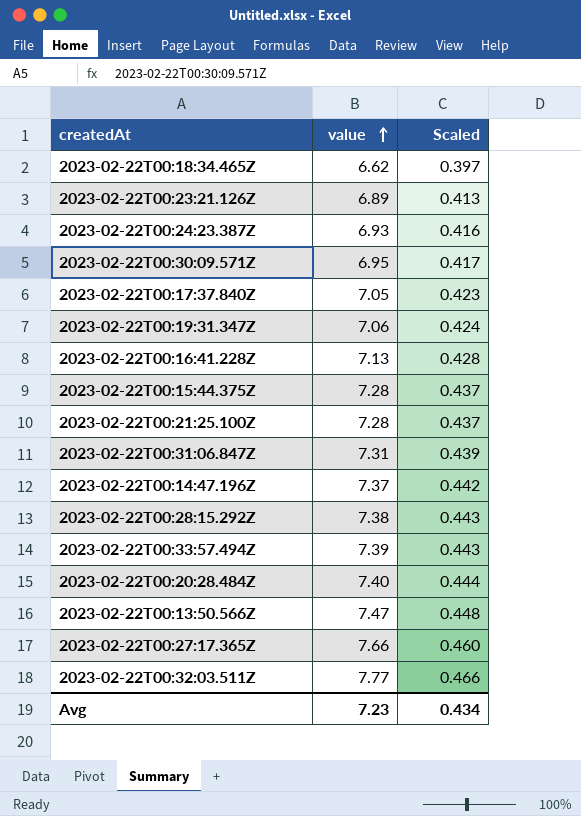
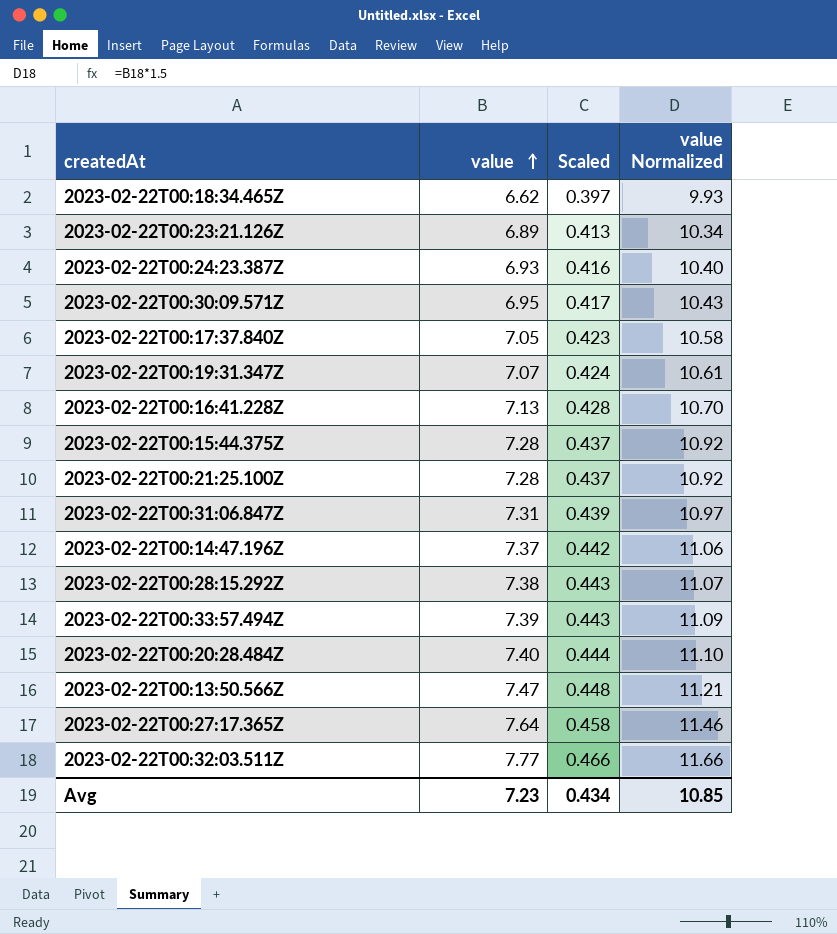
column value Normalized | formula: none -> [value] * 1.5
2023-02-22T00:19:31.347Z | value: 7.06 -> 7.07
2023-02-22T00:27:17.365Z | value: 7.66 -> 7.64
2023-02-22T00:27:17.365Z | Scaled: 0.460 -> 0.458

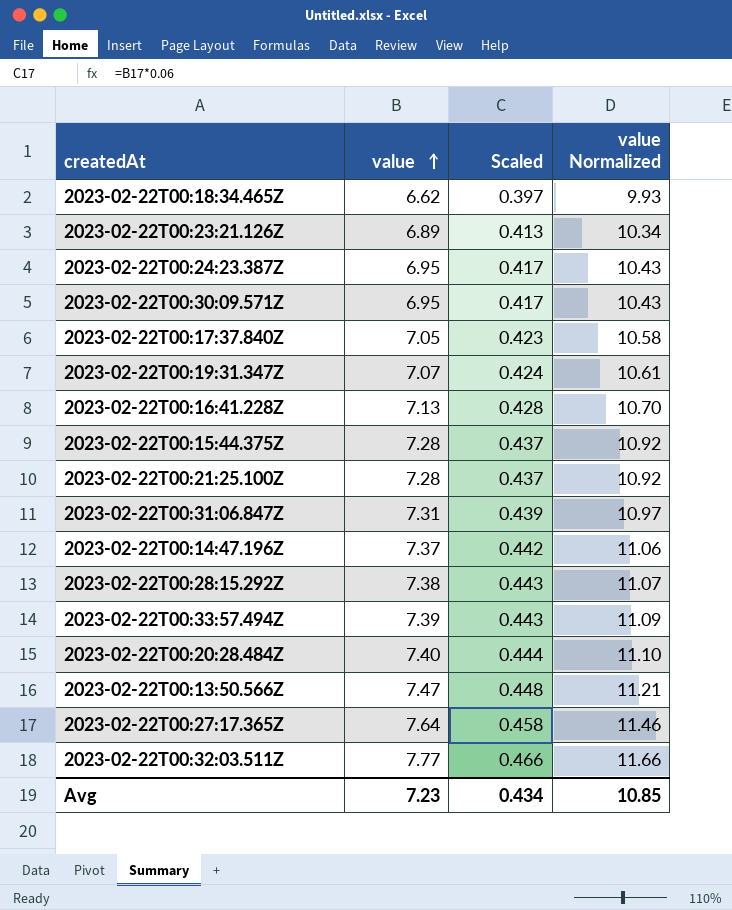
2023-02-22T00:24:23.387Z | value: 6.93 -> 6.95
2023-02-22T00:24:23.387Z | Scaled: 0.416 -> 0.417
2023-02-22T00:24:23.387Z | value Normalized: 10.40 -> 10.43

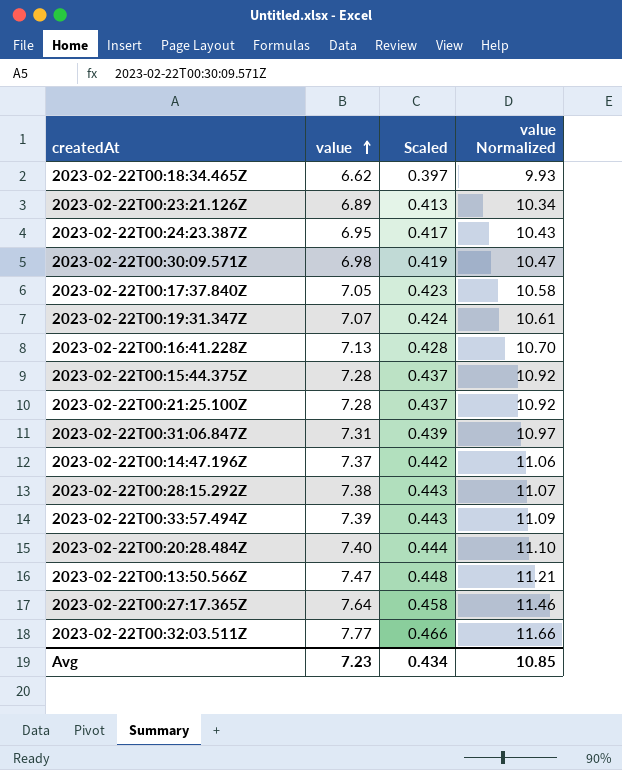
2023-02-22T00:30:09.571Z | value: 6.95 -> 6.98
2023-02-22T00:30:09.571Z | Scaled: 0.417 -> 0.419
2023-02-22T00:30:09.571Z | value Normalized: 10.43 -> 10.47

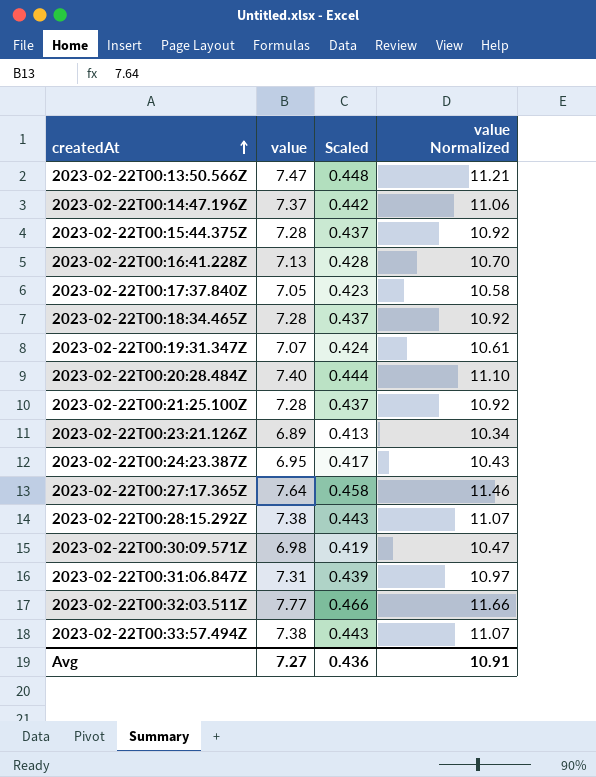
row order: value ascending -> createdAt ascending
2023-02-22T00:18:34.465Z | value: 6.62 -> 7.28
2023-02-22T00:18:34.465Z | Scaled: 0.397 -> 0.437
2023-02-22T00:18:34.465Z | value Normalized: 9.93 -> 10.92
2023-02-22T00:33:57.494Z | value: 7.39 -> 7.38
2023-02-22T00:33:57.494Z | value Normalized: 11.09 -> 11.07
Avg | value: 7.23 -> 7.27
Avg | Scaled: 0.434 -> 0.436
Avg | value Normalized: 10.85 -> 10.91

